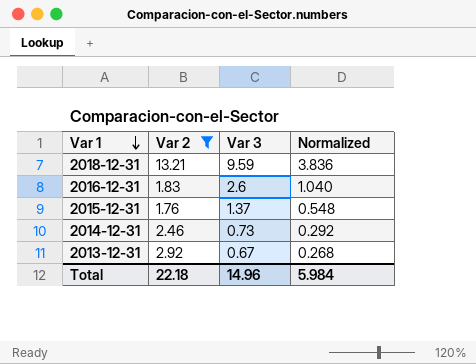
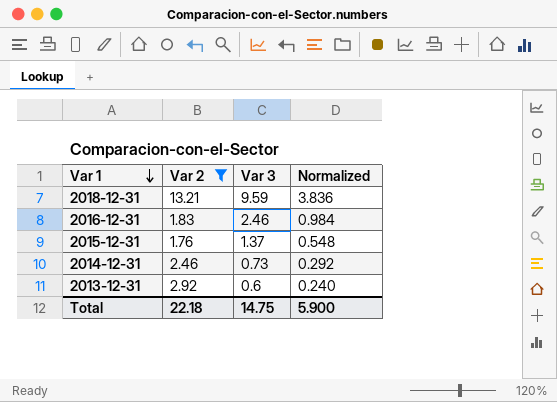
2016-12-31 | Var 3: 2.6 -> 2.46
2016-12-31 | Normalized: 1.040 -> 0.984
2013-12-31 | Var 3: 0.67 -> 0.6
2013-12-31 | Normalized: 0.268 -> 0.240
Total | Var 3: 14.96 -> 14.75
Total | Normalized: 5.984 -> 5.900

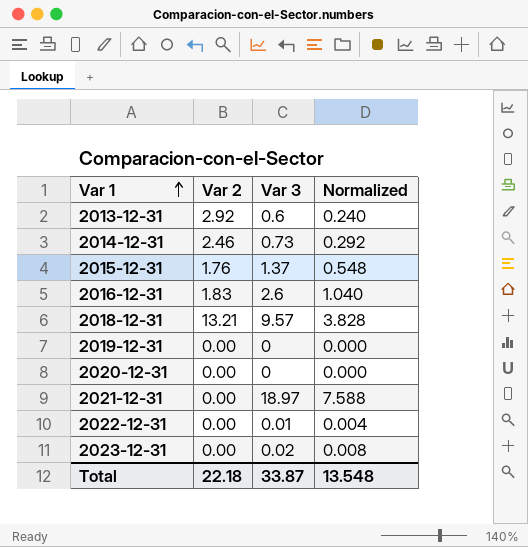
filter: Var 2 != 0.00 -> none
row order: Var 1 descending -> Var 1 ascending
2016-12-31 | Var 3: 2.46 -> 2.6
2016-12-31 | Normalized: 0.984 -> 1.040
2018-12-31 | Var 3: 9.59 -> 9.57
2018-12-31 | Normalized: 3.836 -> 3.828
Total | Var 3: 14.75 -> 33.87
Total | Normalized: 5.900 -> 13.548

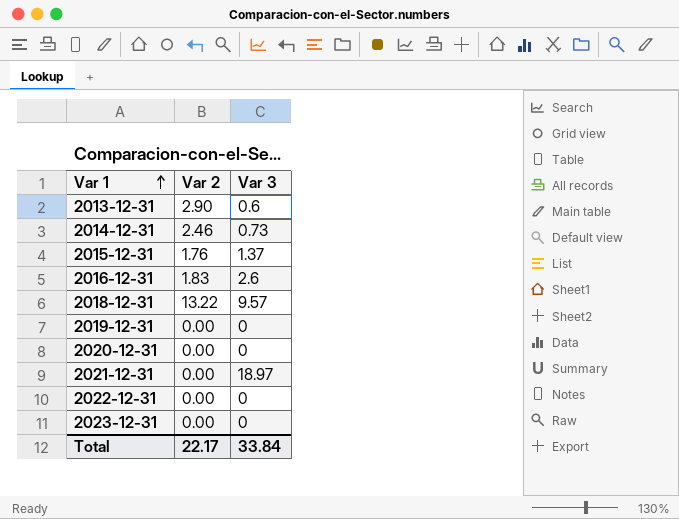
column Normalized | formula: [Var 3] * 0.4 -> none
2013-12-31 | Var 2: 2.92 -> 2.90
2018-12-31 | Var 2: 13.21 -> 13.22
2022-12-31 | Var 3: 0.01 -> 0
2023-12-31 | Var 3: 0.02 -> 0
Total | Var 2: 22.18 -> 22.17
Total | Var 3: 33.87 -> 33.84

